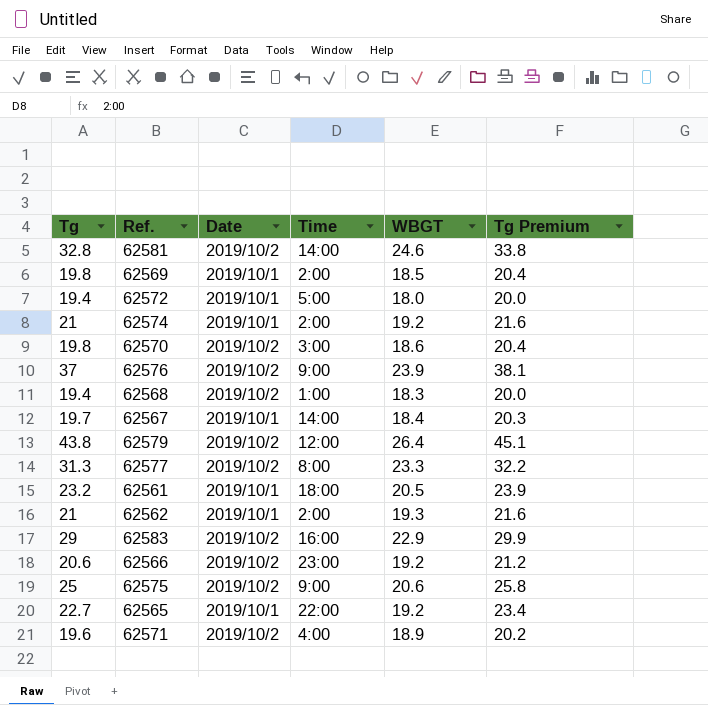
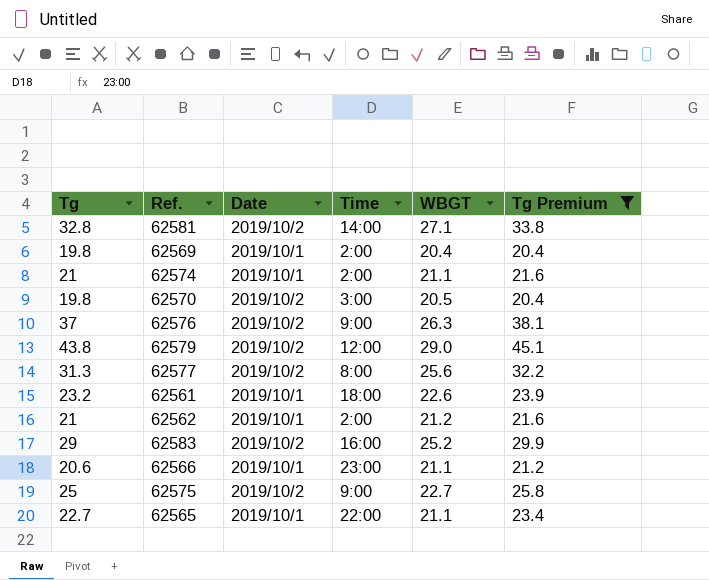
filter: none -> Tg Premium >= 20.4
62581 | WBGT: 24.6 -> 27.1
62569 | WBGT: 18.5 -> 20.4
62574 | WBGT: 19.2 -> 21.1
62570 | WBGT: 18.6 -> 20.5
62576 | WBGT: 23.9 -> 26.3
62579 | WBGT: 26.4 -> 29.0
62577 | WBGT: 23.3 -> 25.6
62561 | WBGT: 20.5 -> 22.6
62562 | WBGT: 19.3 -> 21.2
62583 | WBGT: 22.9 -> 25.2
62566 | Date: 2019/10/2 -> 2019/10/1
62566 | WBGT: 19.2 -> 21.1
62575 | WBGT: 20.6 -> 22.7
62565 | WBGT: 19.2 -> 21.1

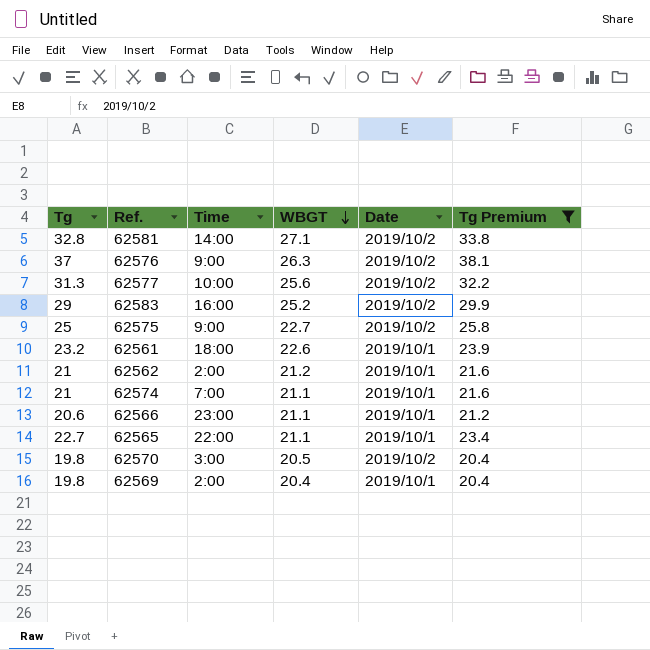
row order: none -> WBGT descending
column Date | position: 3 -> 5
row 62579: 43.8 | 2019/10/2 | 12:00 | 29.0 | 45.1 -> none
62577 | Time: 8:00 -> 10:00
62574 | Time: 2:00 -> 7:00

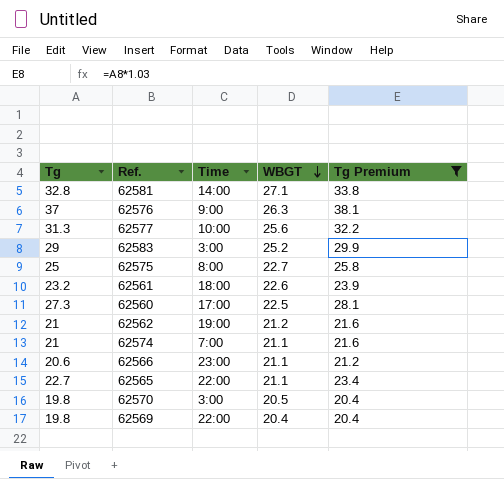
column Date | position: 5 -> none
62583 | Time: 16:00 -> 3:00
62575 | Time: 9:00 -> 8:00
row 62560: none -> 27.3 | 17:00 | 22.5 | 28.1
62562 | Time: 2:00 -> 19:00
62569 | Time: 2:00 -> 22:00

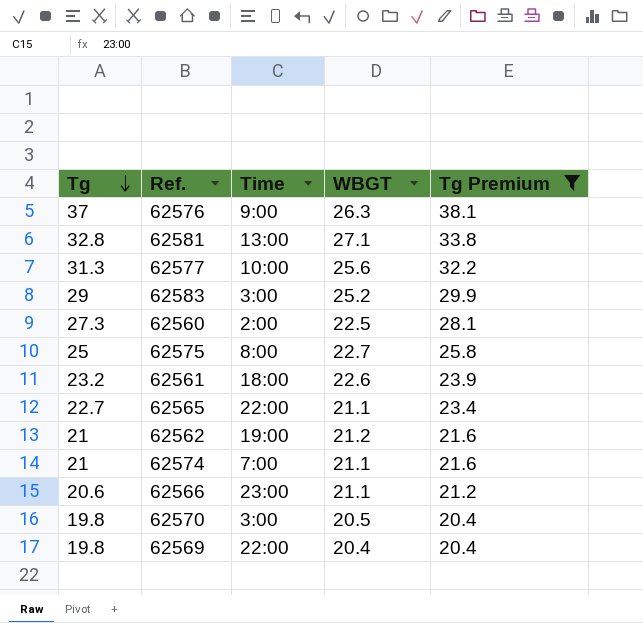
row order: WBGT descending -> Tg descending
62581 | Time: 14:00 -> 13:00
62560 | Time: 17:00 -> 2:00

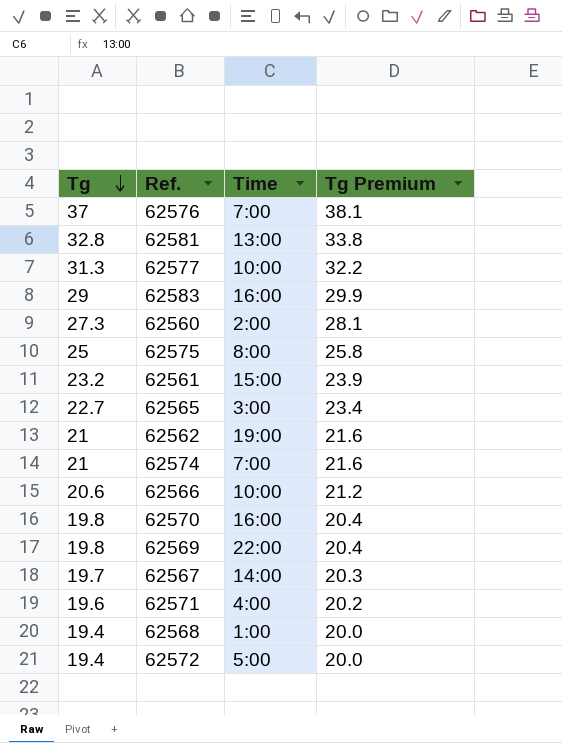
filter: Tg Premium >= 20.4 -> none
column WBGT | position: 4 -> none
62576 | Time: 9:00 -> 7:00
62583 | Time: 3:00 -> 16:00
62561 | Time: 18:00 -> 15:00
62565 | Time: 22:00 -> 3:00
62566 | Time: 23:00 -> 10:00
62570 | Time: 3:00 -> 16:00

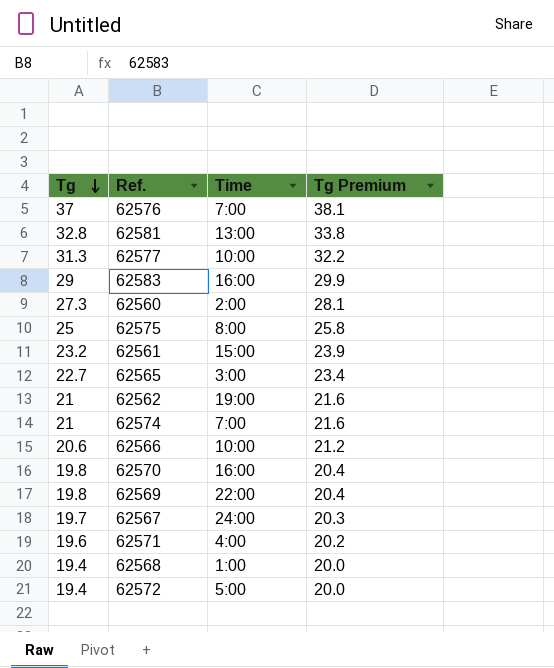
62567 | Time: 14:00 -> 24:00

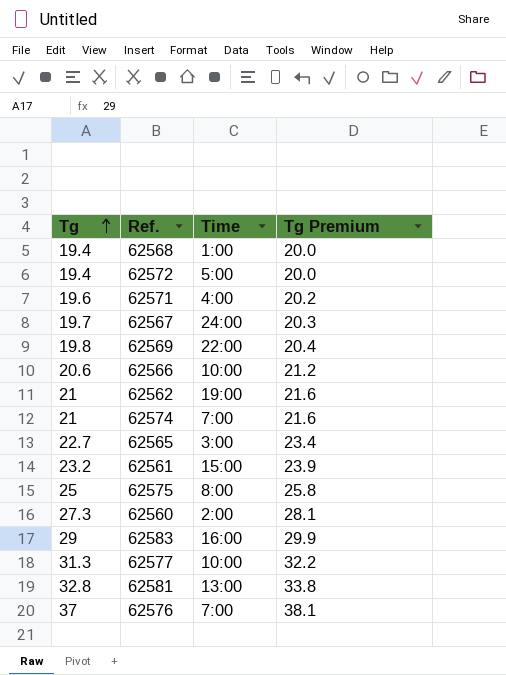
row order: Tg descending -> Tg ascending
row 62570: 19.8 | 16:00 | 20.4 -> none

